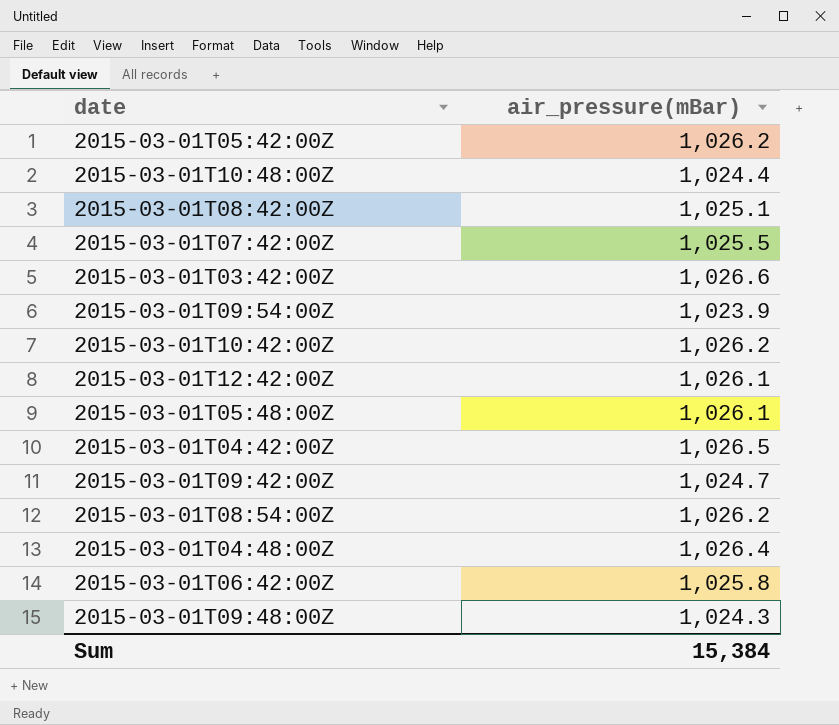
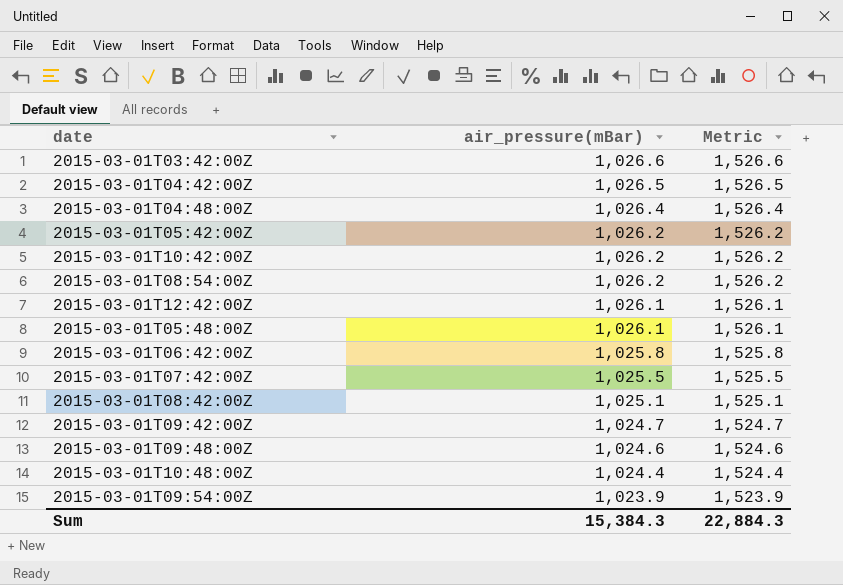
row order: none -> air_pressure(mBar) descending
column Metric | formula: none -> [air_pressure(mBar)] + 500
2015-03-01T09:48:00Z | air_pressure(mBar): 1,024.3 -> 1,024.6
Sum | air_pressure(mBar): 15,384 -> 15,384.3

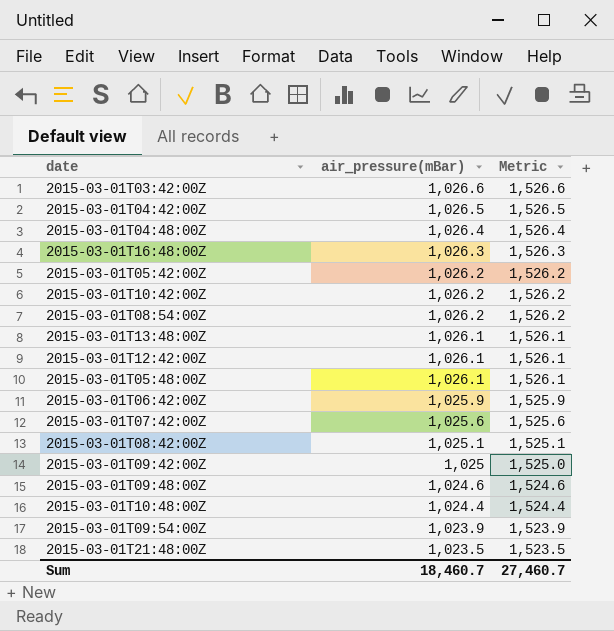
row 2015-03-01T16:48:00Z: none -> 1,026.3 | 1,526.3
row 2015-03-01T13:48:00Z: none -> 1,026.1 | 1,526.1
2015-03-01T06:42:00Z | air_pressure(mBar): 1,025.8 -> 1,025.9
2015-03-01T06:42:00Z | Metric: 1,525.8 -> 1,525.9
2015-03-01T07:42:00Z | air_pressure(mBar): 1,025.5 -> 1,025.6
2015-03-01T07:42:00Z | Metric: 1,525.5 -> 1,525.6
2015-03-01T09:42:00Z | air_pressure(mBar): 1,024.7 -> 1,025
2015-03-01T09:42:00Z | Metric: 1,524.7 -> 1,525.0
row 2015-03-01T21:48:00Z: none -> 1,023.5 | 1,523.5
Sum | air_pressure(mBar): 15,384.3 -> 18,460.7
Sum | Metric: 22,884.3 -> 27,460.7

